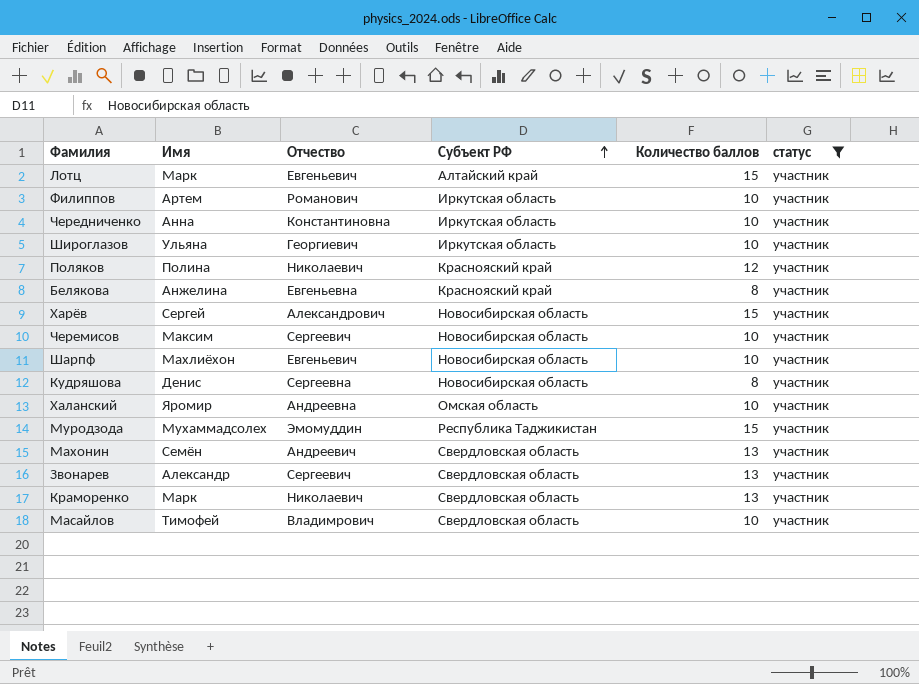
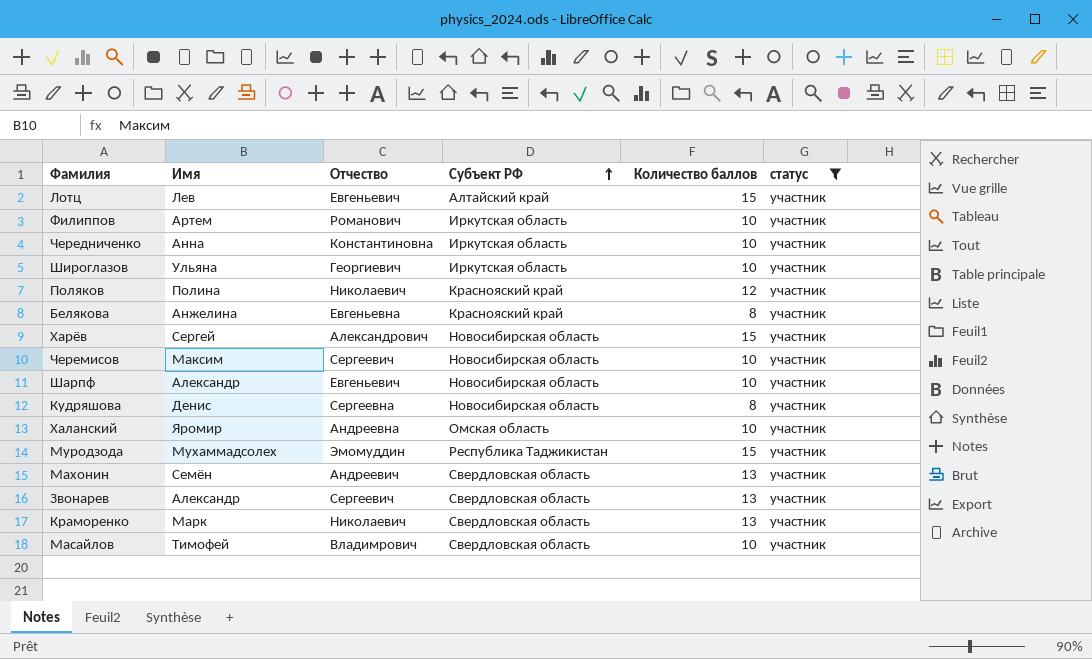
Лотц | Имя: Марк -> Лев
Шарпф | Имя: Махлиёхон -> Александр

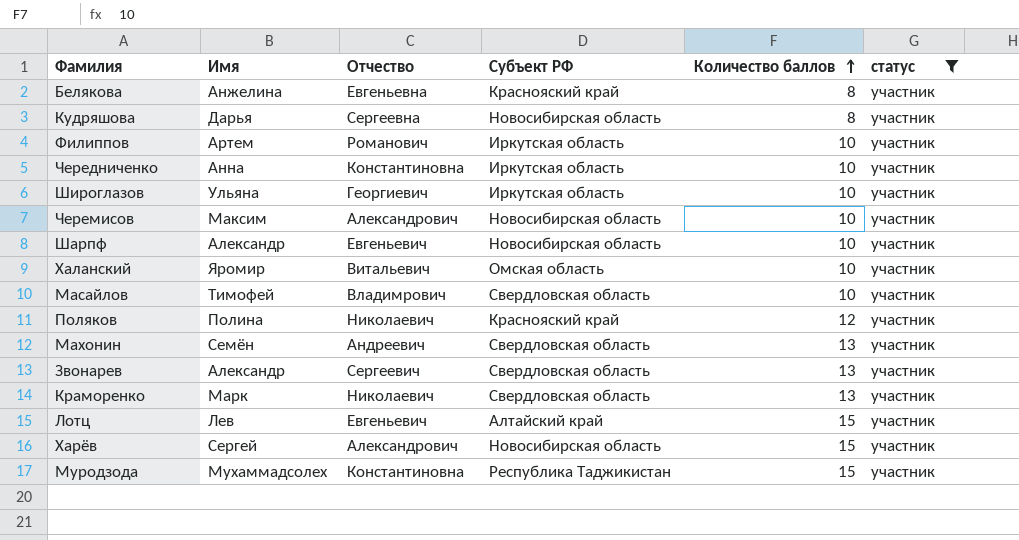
row order: Субъект РФ ascending -> Количество баллов ascending
Кудряшова | Имя: Денис -> Дарья
Черемисов | Отчество: Сергеевич -> Александрович
Халанский | Отчество: Андреевна -> Витальевич
Муродзода | Отчество: Эмомуддин -> Константиновна

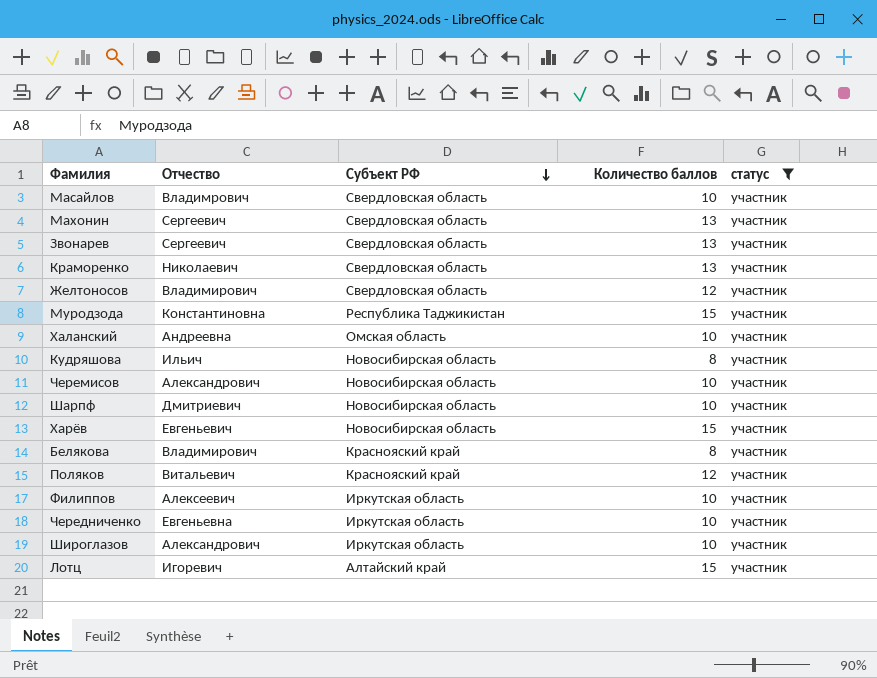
row order: Количество баллов ascending -> Субъект РФ descending
column Имя | position: 2 -> none
Махонин | Отчество: Андреевич -> Сергеевич
row Желтоносов: none -> Владимирович | Свердловская область | 12 | участник
Халанский | Отчество: Витальевич -> Андреевна
Кудряшова | Отчество: Сергеевна -> Ильич
Шарпф | Отчество: Евгеньевич -> Дмитриевич
Харёв | Отчество: Александрович -> Евгеньевич
Белякова | Отчество: Евгеньевна -> Владимирович
Поляков | Отчество: Николаевич -> Витальевич
Филиппов | Отчество: Романович -> Алексеевич
Чередниченко | Отчество: Константиновна -> Евгеньевна
Широглазов | Отчество: Георгиевич -> Александрович
Лотц | Отчество: Евгеньевич -> Игоревич

